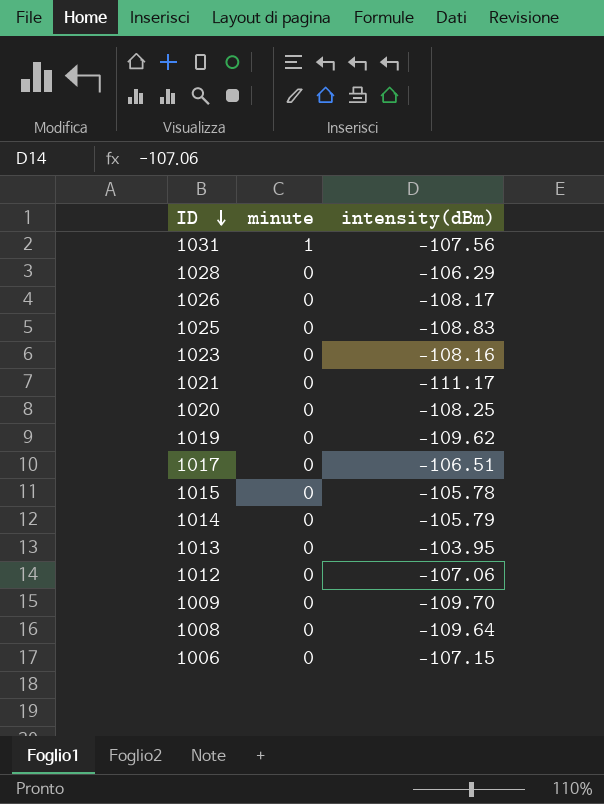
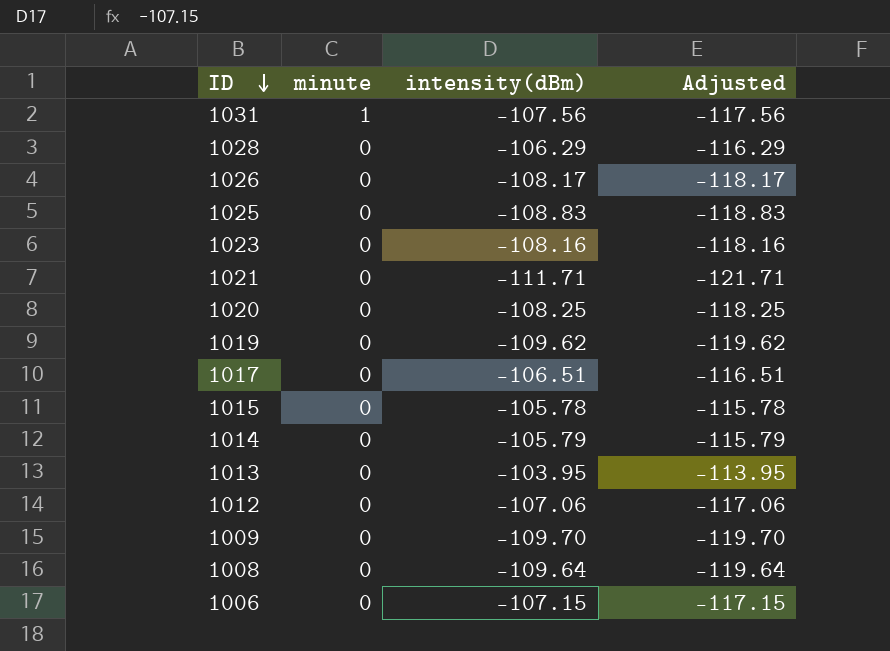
column Adjusted | formula: none -> [intensity(dBm)] - 10
1021 | intensity(dBm): -111.17 -> -111.71

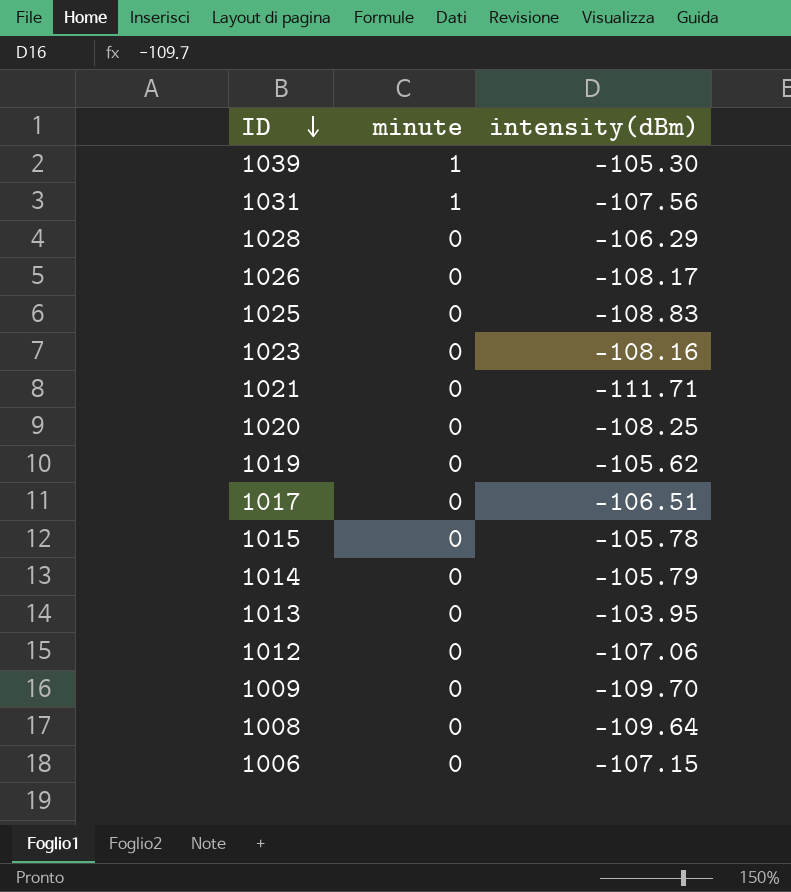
column Adjusted | formula: [intensity(dBm)] - 10 -> none
row 1039: none -> 1 | -105.30
1019 | intensity(dBm): -109.62 -> -105.62

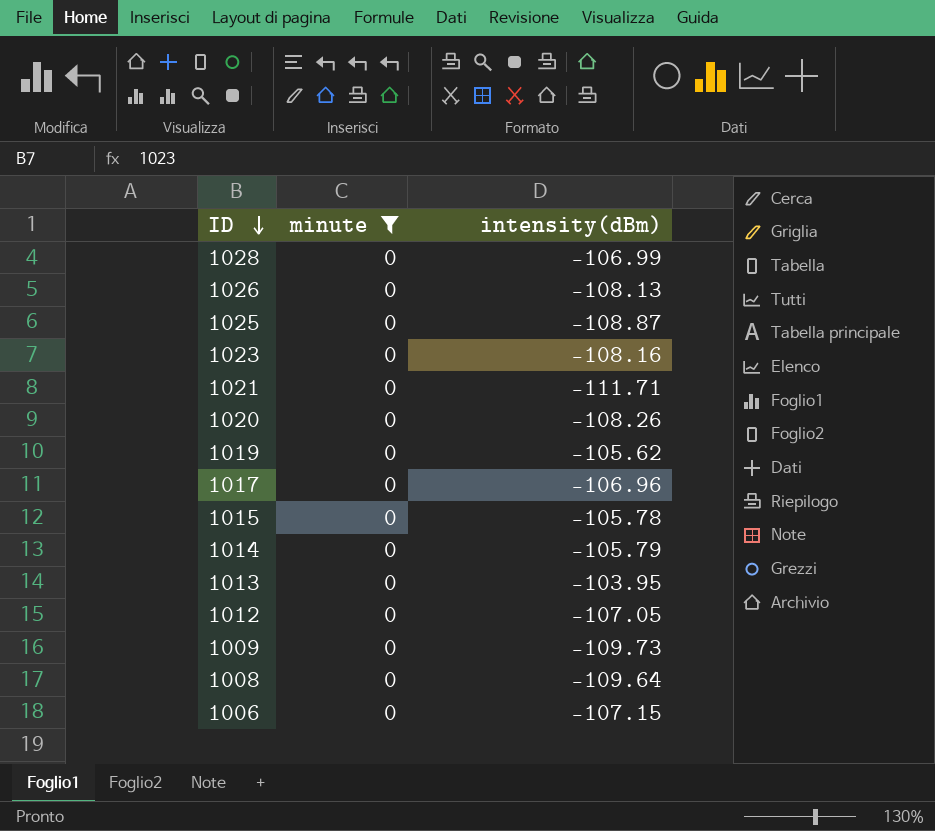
filter: none -> minute = 0
1028 | intensity(dBm): -106.29 -> -106.99
1026 | intensity(dBm): -108.17 -> -108.13
1025 | intensity(dBm): -108.83 -> -108.87
1020 | intensity(dBm): -108.25 -> -108.26
1017 | intensity(dBm): -106.51 -> -106.96
1012 | intensity(dBm): -107.06 -> -107.05
1009 | intensity(dBm): -109.70 -> -109.73

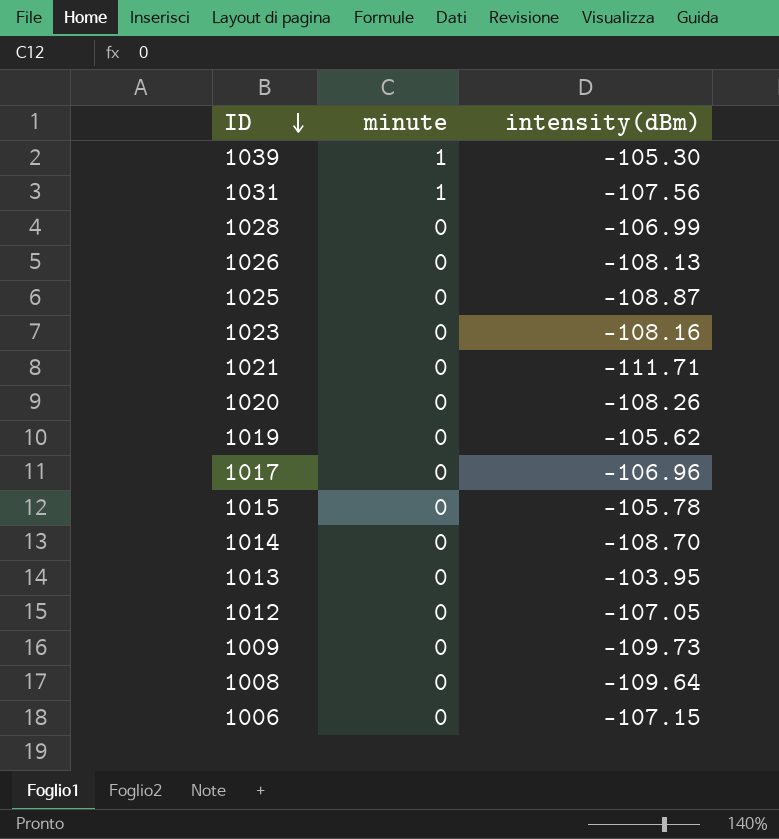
filter: minute = 0 -> none
1014 | intensity(dBm): -105.79 -> -108.70

